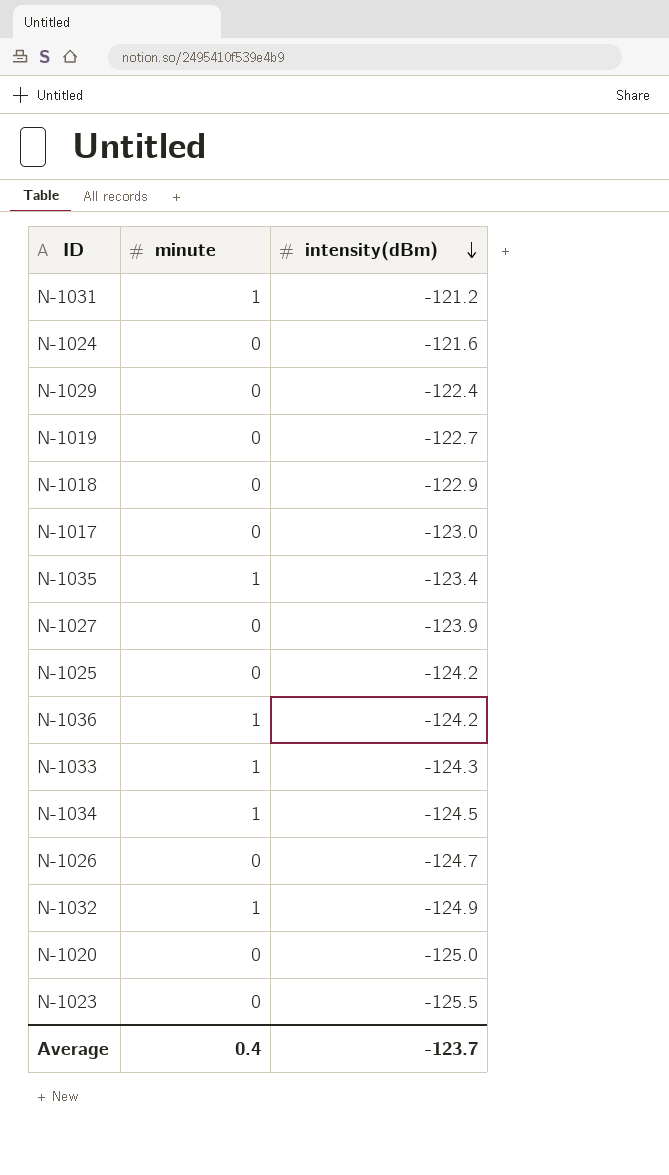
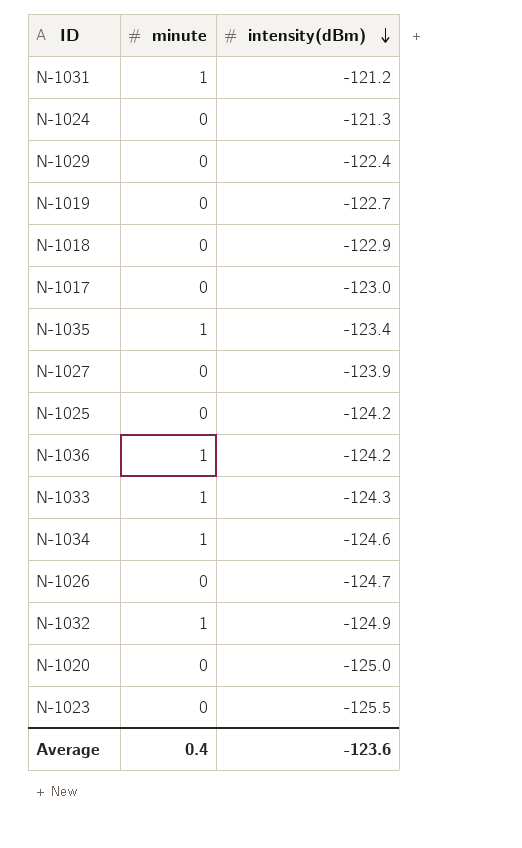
N-1024 | intensity(dBm): -121.6 -> -121.3
N-1034 | intensity(dBm): -124.5 -> -124.6
Average | intensity(dBm): -123.7 -> -123.6

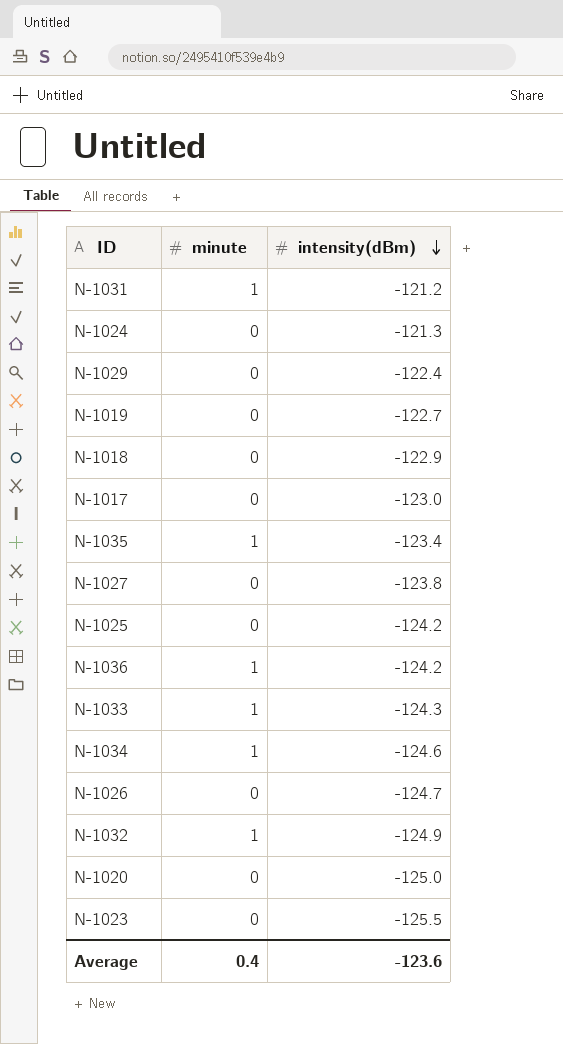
N-1027 | intensity(dBm): -123.9 -> -123.8

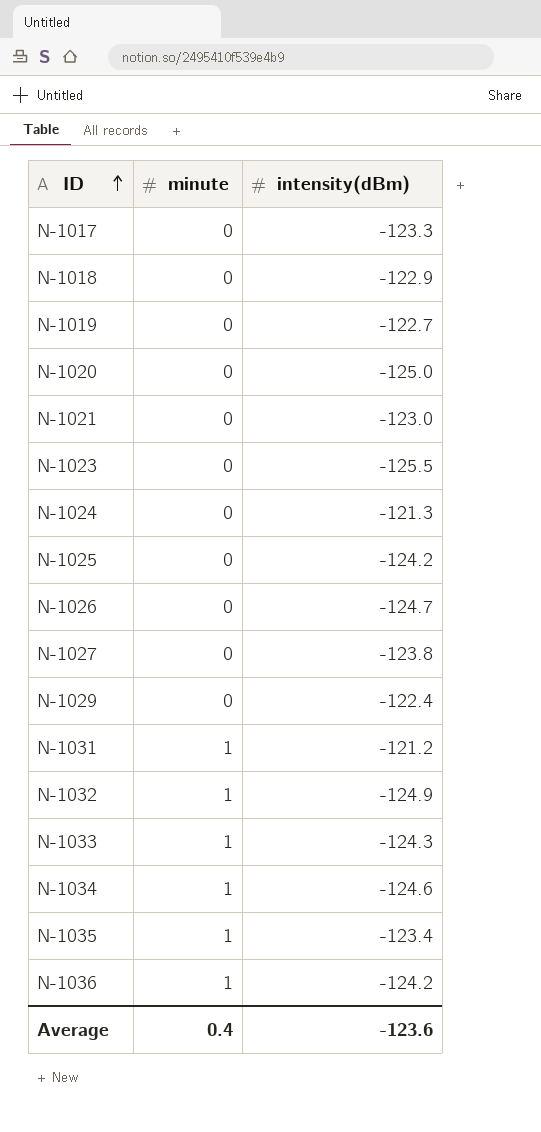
row order: intensity(dBm) descending -> ID ascending
N-1017 | intensity(dBm): -123.0 -> -123.3
row N-1021: none -> 0 | -123.0

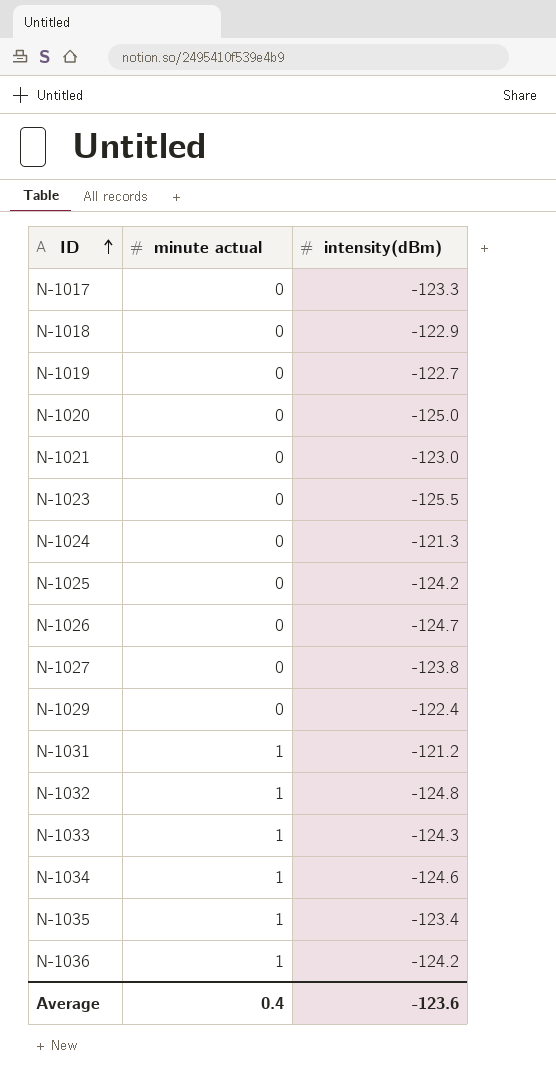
column name: minute -> minute actual
N-1032 | intensity(dBm): -124.9 -> -124.8

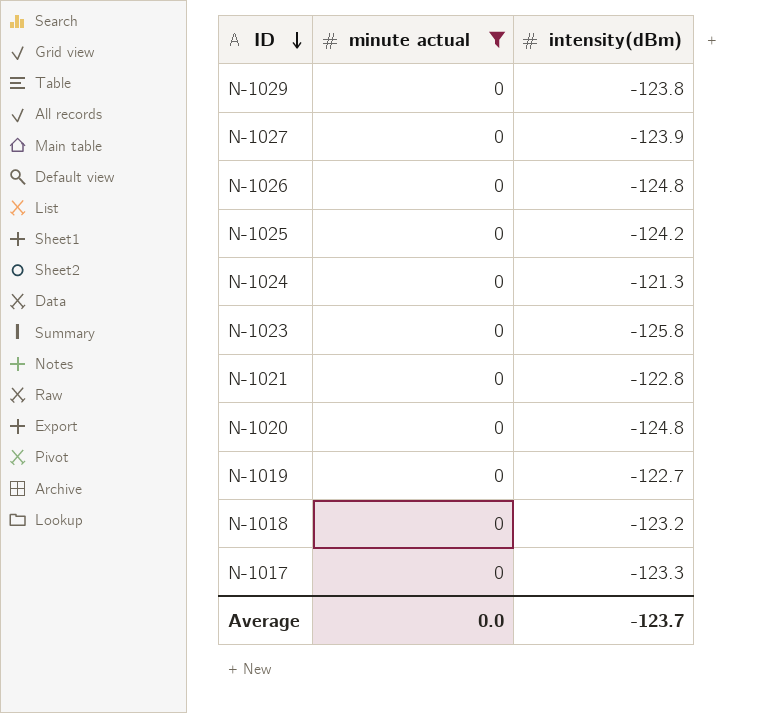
filter: none -> minute actual = 0
row order: ID ascending -> ID descending
N-1029 | intensity(dBm): -122.4 -> -123.8
N-1027 | intensity(dBm): -123.8 -> -123.9
N-1026 | intensity(dBm): -124.7 -> -124.8
N-1023 | intensity(dBm): -125.5 -> -125.8
N-1021 | intensity(dBm): -123.0 -> -122.8
N-1020 | intensity(dBm): -125.0 -> -124.8
N-1018 | intensity(dBm): -122.9 -> -123.2
Average | minute actual: 0.4 -> 0.0
Average | intensity(dBm): -123.6 -> -123.7

